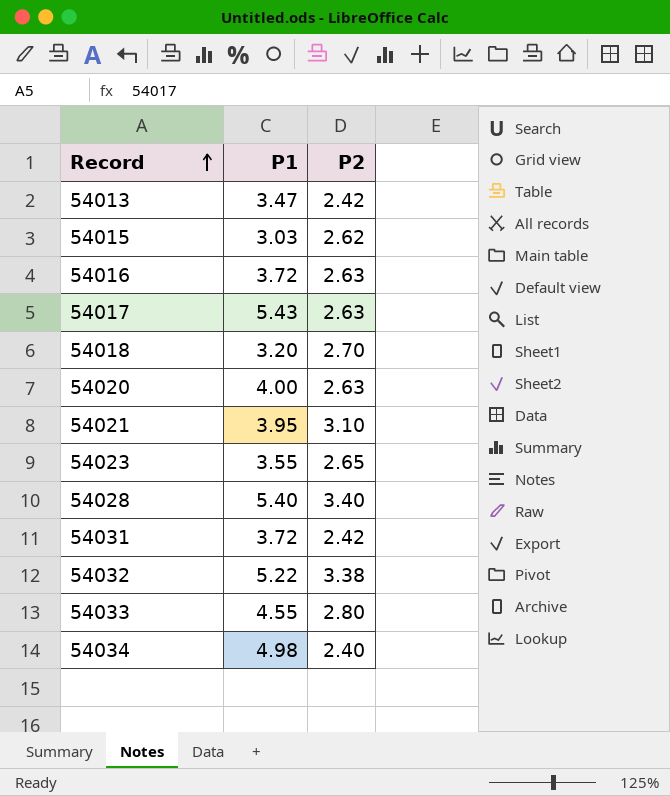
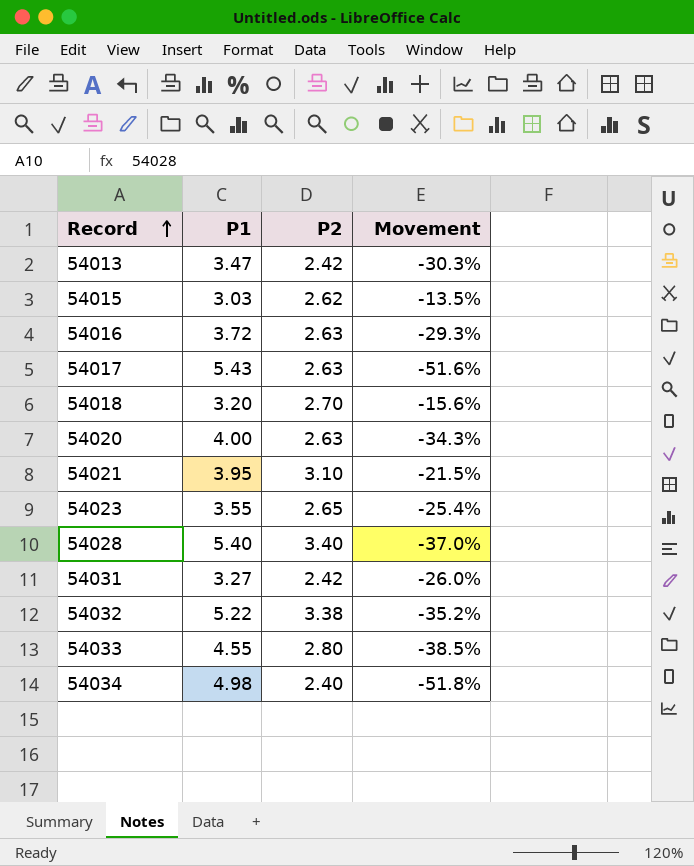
column Movement | formula: none -> ([P2] - [P1]) / [P1]
54031 | P1: 3.72 -> 3.27

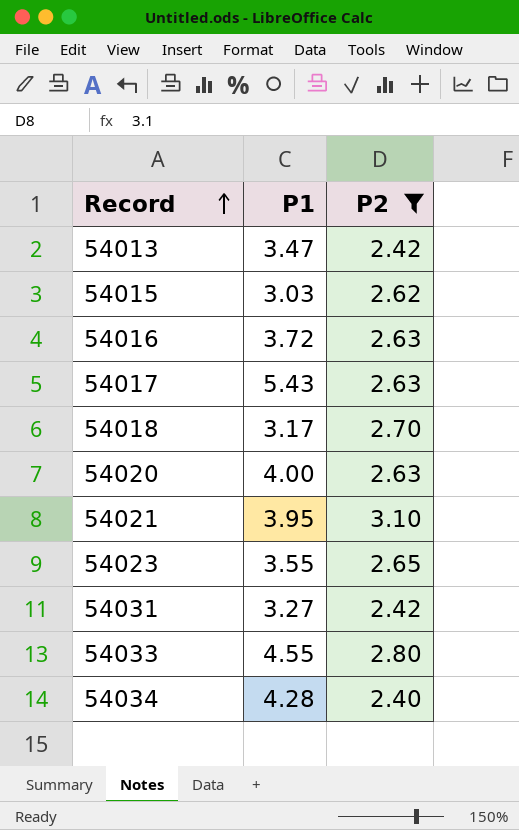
filter: none -> P2 <= 3.10
column Movement | formula: ([P2] - [P1]) / [P1] -> none
54018 | P1: 3.20 -> 3.17
54034 | P1: 4.98 -> 4.28

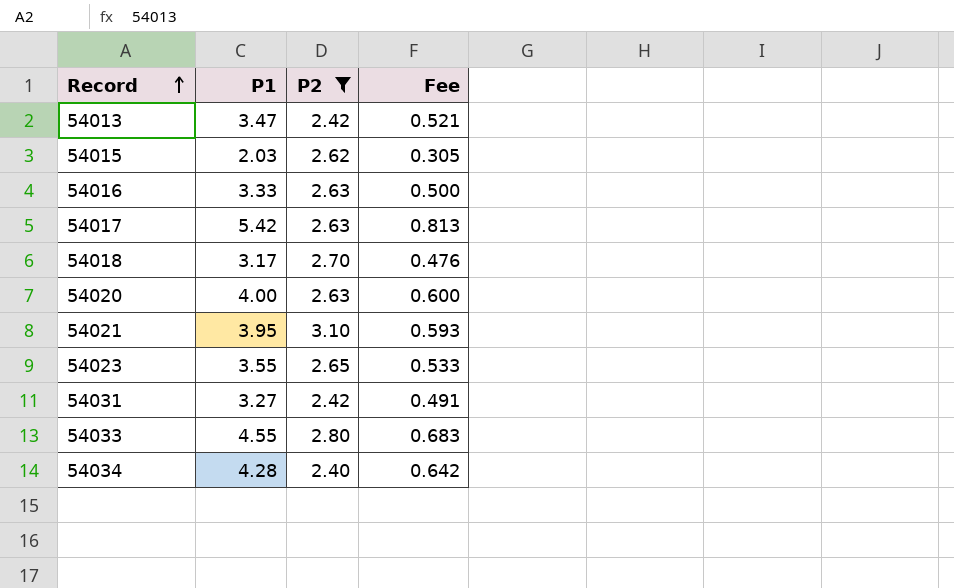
column Fee | formula: none -> [P1] * 0.15
54015 | P1: 3.03 -> 2.03
54016 | P1: 3.72 -> 3.33
54017 | P1: 5.43 -> 5.42

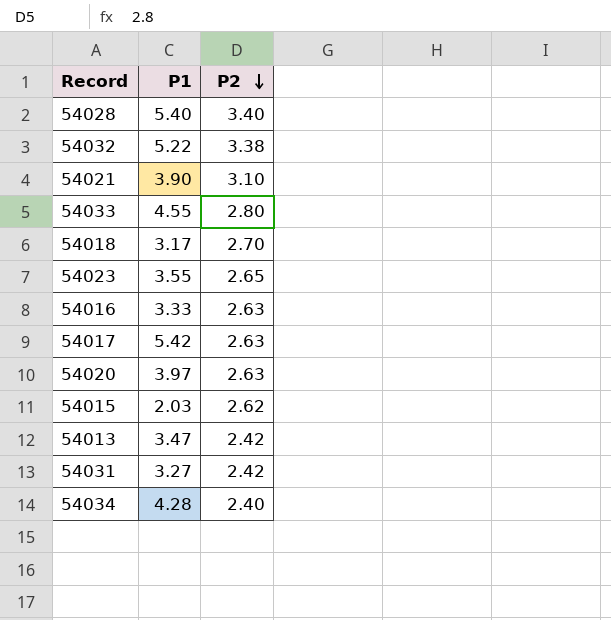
filter: P2 <= 3.10 -> none
row order: Record ascending -> P2 descending
column Fee | formula: [P1] * 0.15 -> none
54021 | P1: 3.95 -> 3.90
54020 | P1: 4.00 -> 3.97

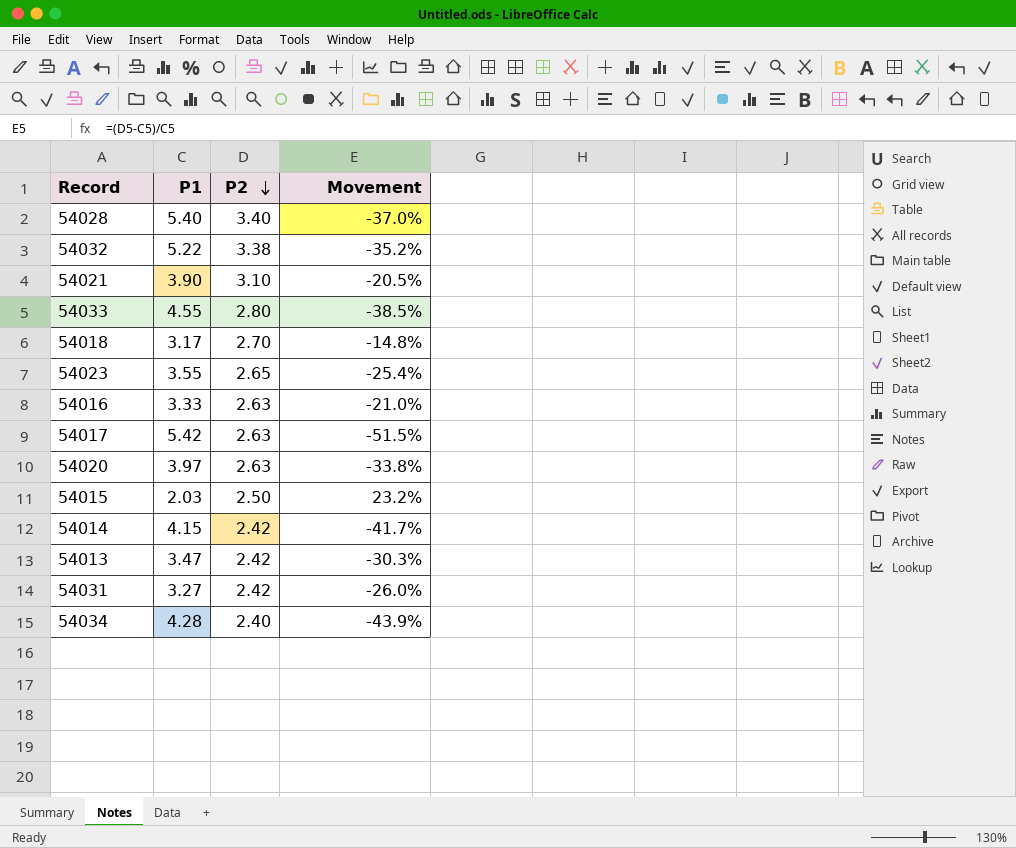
column Movement | formula: none -> ([P2] - [P1]) / [P1]
54015 | P2: 2.62 -> 2.50
row 54014: none -> 4.15 | 2.42 | -41.7%

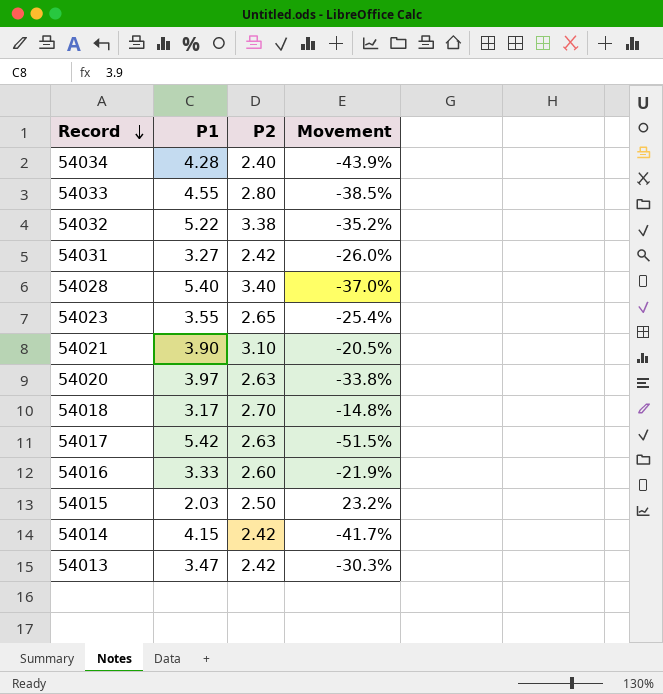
row order: P2 descending -> Record descending
54016 | P2: 2.63 -> 2.60
54016 | Movement: -21.0% -> -21.9%

